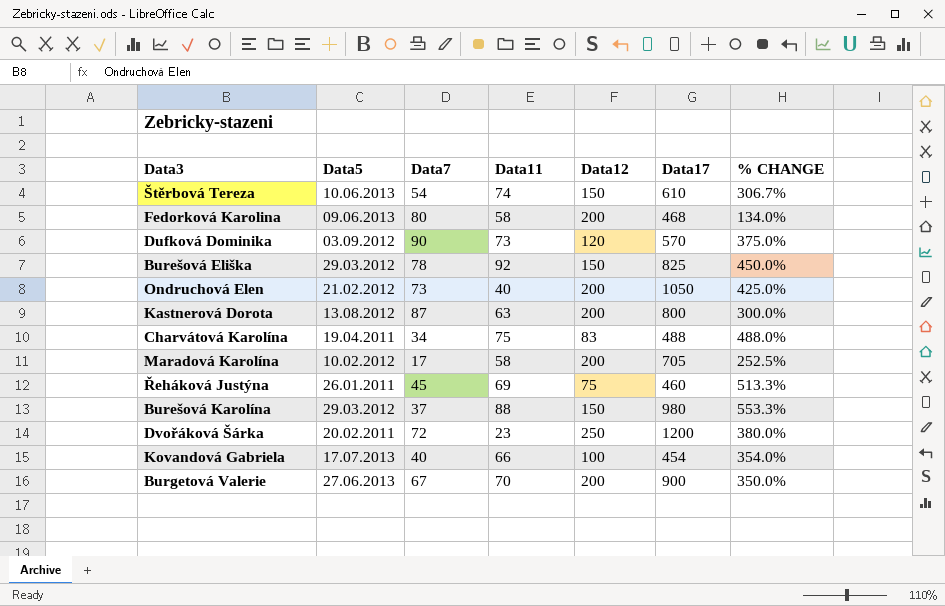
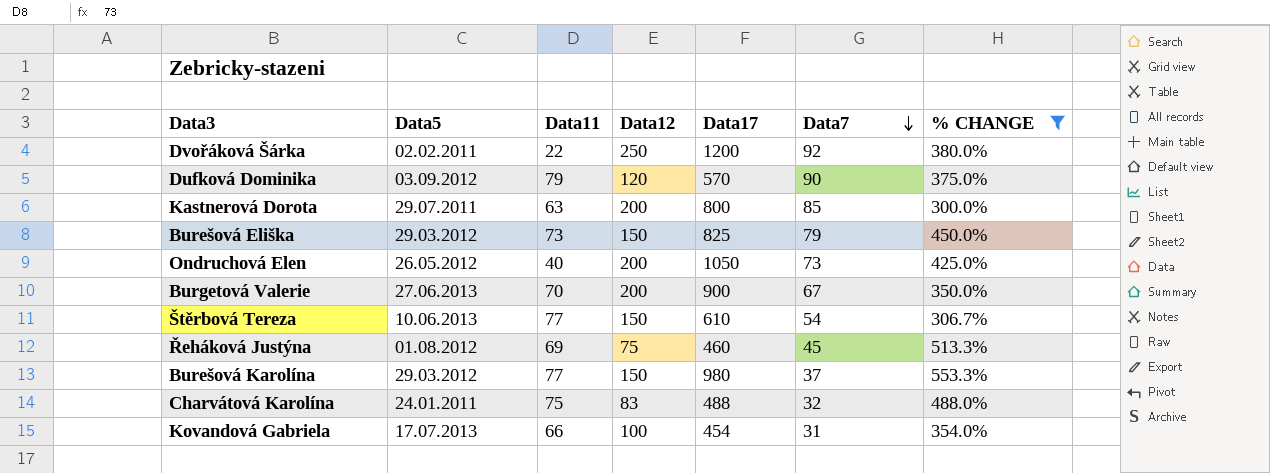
filter: none -> % CHANGE >= 300.0%
row order: none -> Data7 descending
column Data7 | position: 3 -> 6
Dvořáková Šárka | Data5: 20.02.2011 -> 02.02.2011
Dvořáková Šárka | Data11: 23 -> 22
Dvořáková Šárka | Data7: 72 -> 92
Dufková Dominika | Data11: 73 -> 79
Kastnerová Dorota | Data5: 13.08.2012 -> 29.07.2011
Kastnerová Dorota | Data7: 87 -> 85
Burešová Eliška | Data11: 92 -> 73
Burešová Eliška | Data7: 78 -> 79
Ondruchová Elen | Data5: 21.02.2012 -> 26.05.2012
Štěrbová Tereza | Data11: 74 -> 77
Řeháková Justýna | Data5: 26.01.2011 -> 01.08.2012
Burešová Karolína | Data11: 88 -> 77
Charvátová Karolína | Data5: 19.04.2011 -> 24.01.2011
Charvátová Karolína | Data7: 34 -> 32
Kovandová Gabriela | Data7: 40 -> 31

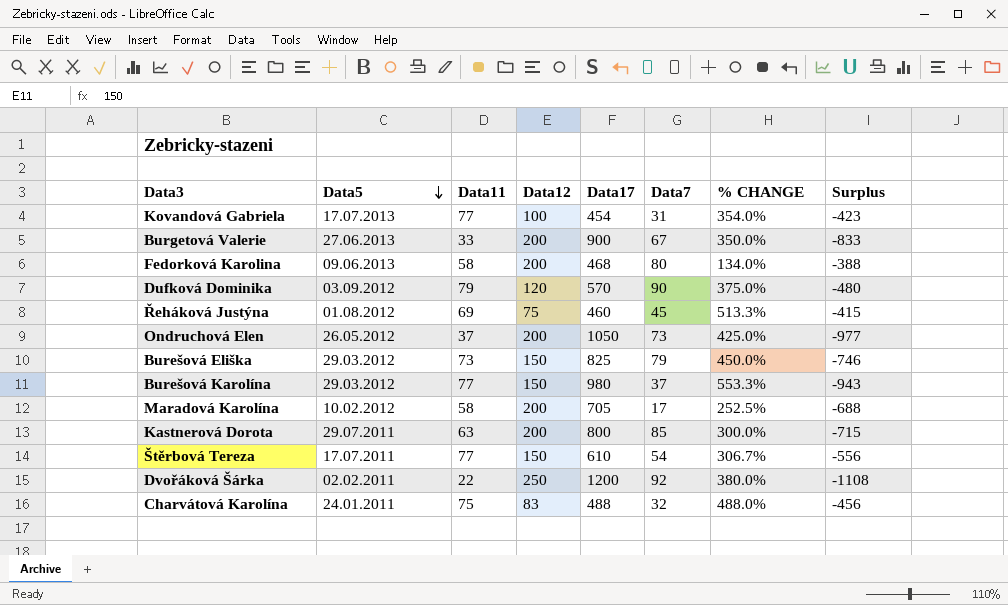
filter: % CHANGE >= 300.0% -> none
row order: Data7 descending -> Data5 descending
column Surplus | formula: none -> [Data7] - [Data17]
Kovandová Gabriela | Data11: 66 -> 77
Burgetová Valerie | Data11: 70 -> 33
Ondruchová Elen | Data11: 40 -> 37
Štěrbová Tereza | Data5: 10.06.2013 -> 17.07.2011

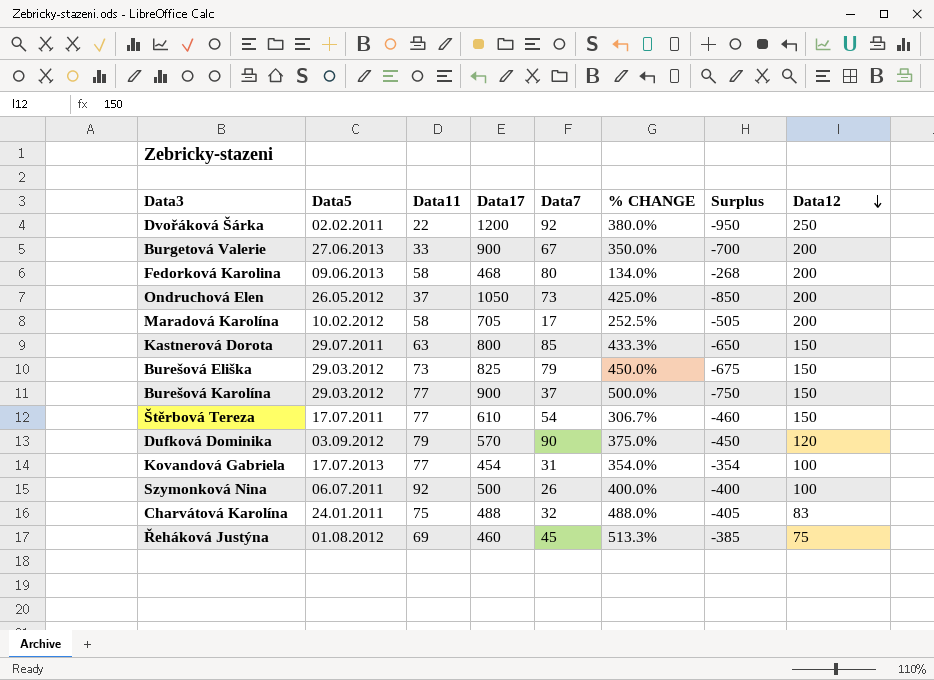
row order: Data5 descending -> Data12 descending
column Surplus | formula: [Data7] - [Data17] -> [Data12] - [Data17]
column Data12 | position: 4 -> 8
Kastnerová Dorota | % CHANGE: 300.0% -> 433.3%
Kastnerová Dorota | Data12: 200 -> 150
Burešová Karolína | Data17: 980 -> 900
Burešová Karolína | % CHANGE: 553.3% -> 500.0%
row Szymonková Nina: none -> 06.07.2011 | 92 | 500 | 26 | 400.0% | -400 | 100

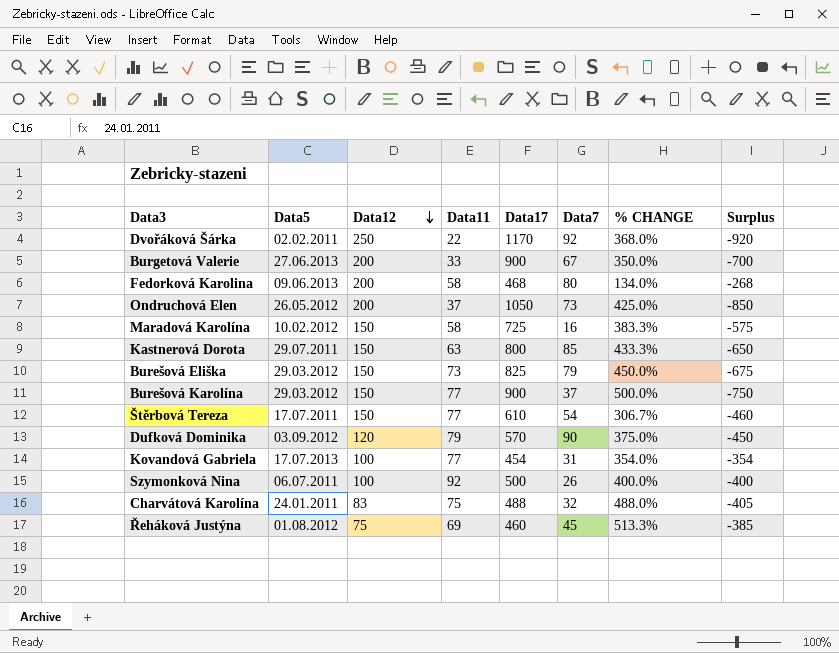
column Data12 | position: 8 -> 3
Dvořáková Šárka | Data17: 1200 -> 1170
Dvořáková Šárka | % CHANGE: 380.0% -> 368.0%
Dvořáková Šárka | Surplus: -950 -> -920
Maradová Karolína | Data12: 200 -> 150
Maradová Karolína | Data17: 705 -> 725
Maradová Karolína | Data7: 17 -> 16
Maradová Karolína | % CHANGE: 252.5% -> 383.3%
Maradová Karolína | Surplus: -505 -> -575

